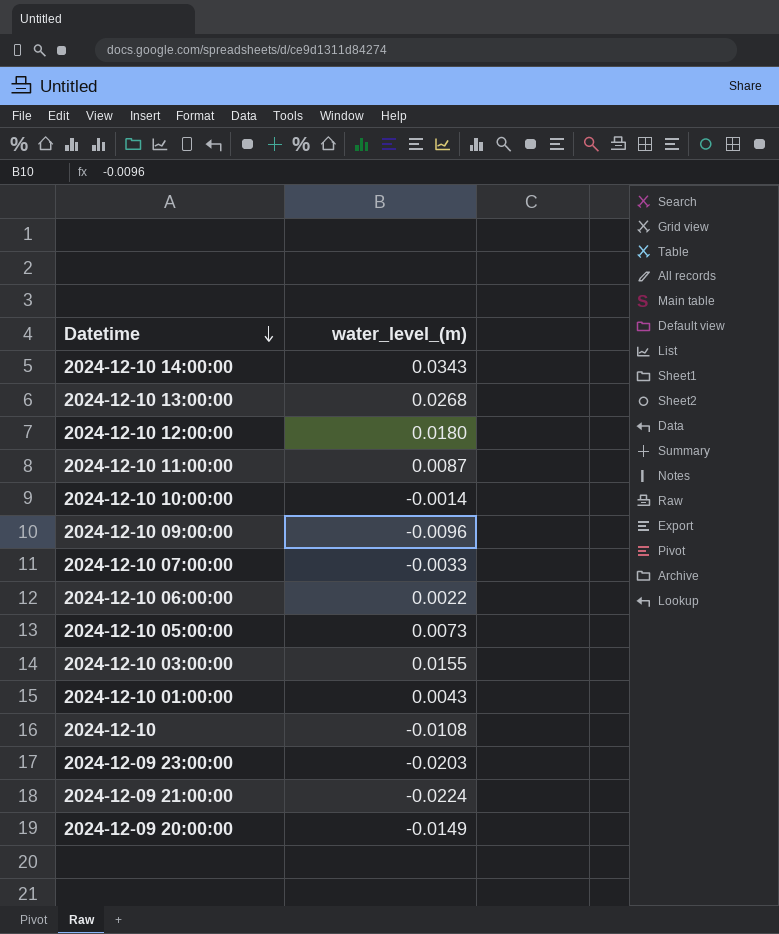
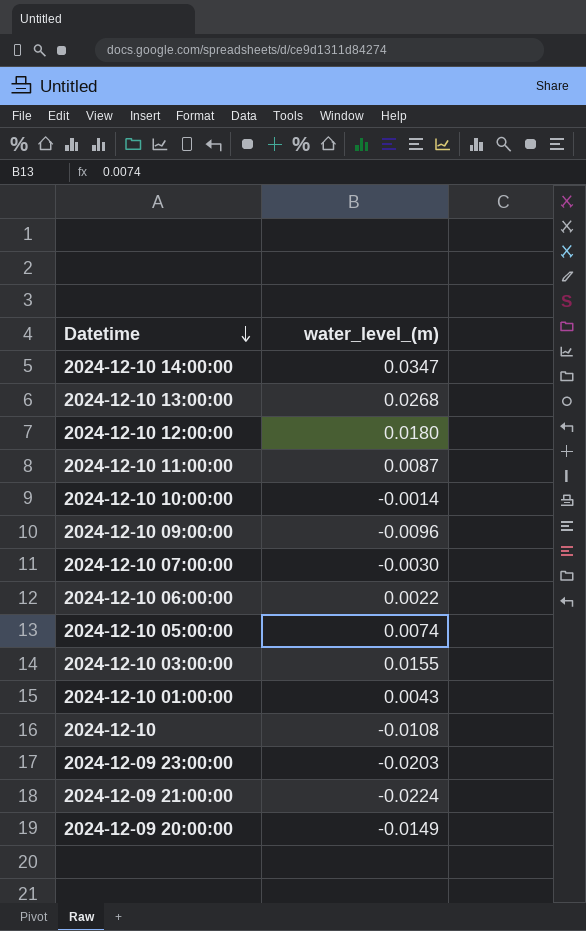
2024-12-10 14:00:00 | water_level_(m): 0.0343 -> 0.0347
2024-12-10 07:00:00 | water_level_(m): -0.0033 -> -0.0030
2024-12-10 05:00:00 | water_level_(m): 0.0073 -> 0.0074

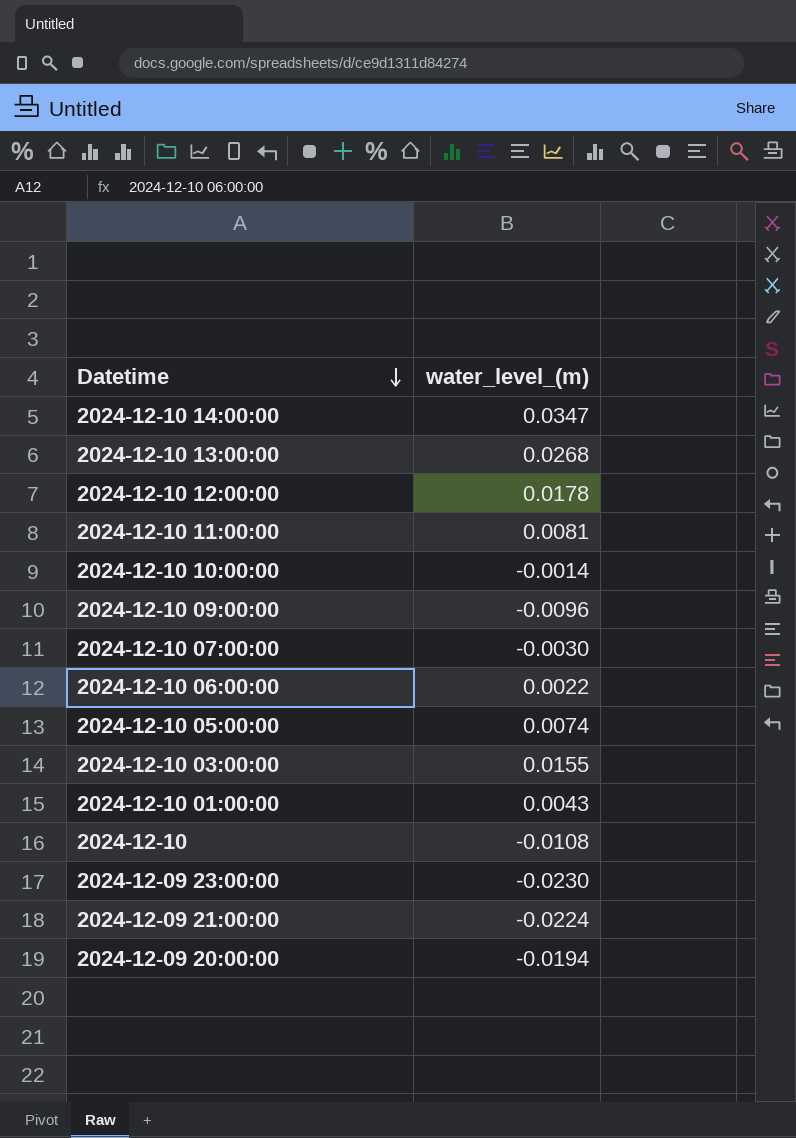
2024-12-10 12:00:00 | water_level_(m): 0.0180 -> 0.0178
2024-12-10 11:00:00 | water_level_(m): 0.0087 -> 0.0081
2024-12-09 23:00:00 | water_level_(m): -0.0203 -> -0.0230
2024-12-09 20:00:00 | water_level_(m): -0.0149 -> -0.0194

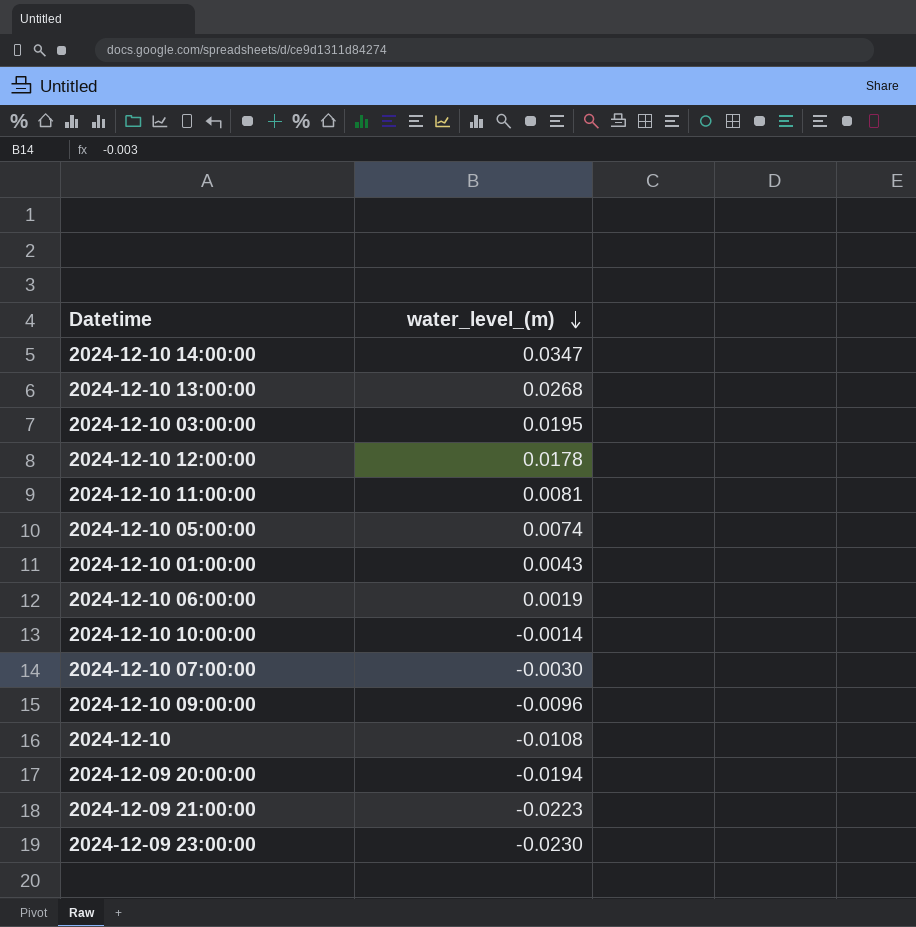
row order: Datetime descending -> water_level_(m) descending
2024-12-10 03:00:00 | water_level_(m): 0.0155 -> 0.0195
2024-12-10 06:00:00 | water_level_(m): 0.0022 -> 0.0019
2024-12-09 21:00:00 | water_level_(m): -0.0224 -> -0.0223

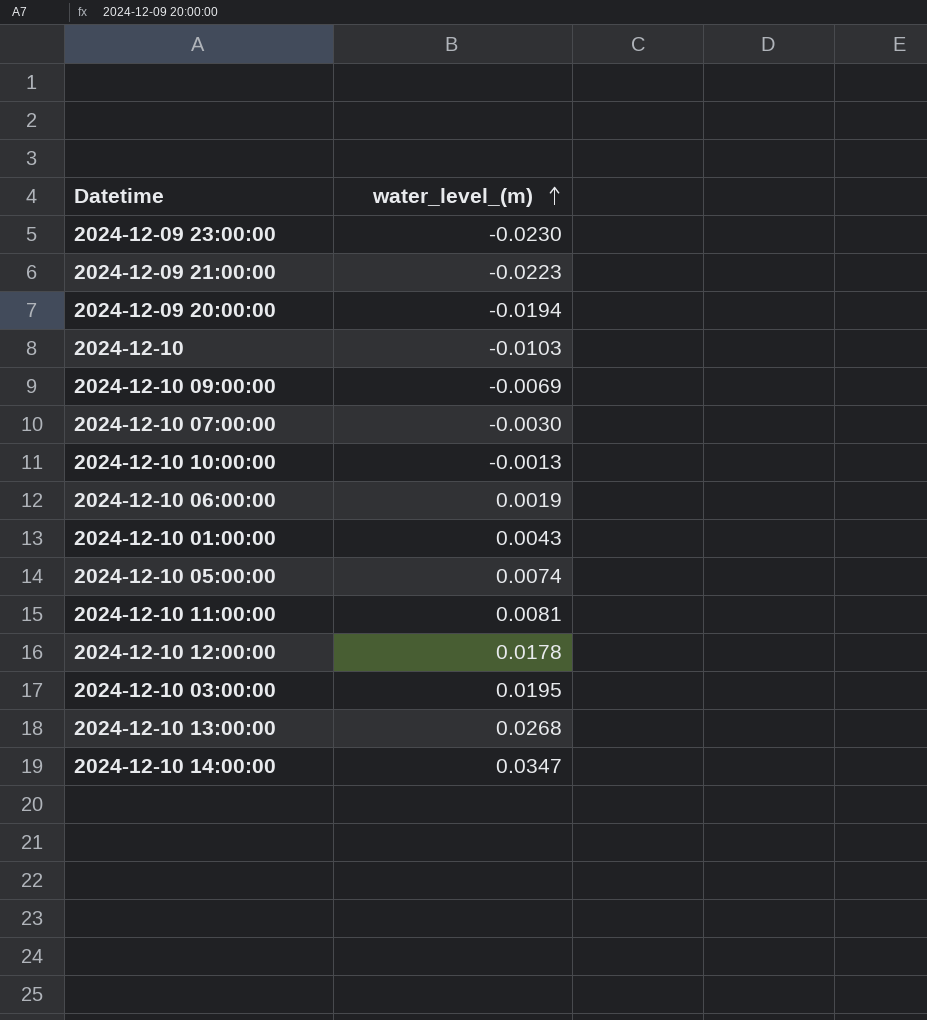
row order: water_level_(m) descending -> water_level_(m) ascending
2024-12-10 | water_level_(m): -0.0108 -> -0.0103
2024-12-10 09:00:00 | water_level_(m): -0.0096 -> -0.0069
2024-12-10 10:00:00 | water_level_(m): -0.0014 -> -0.0013

